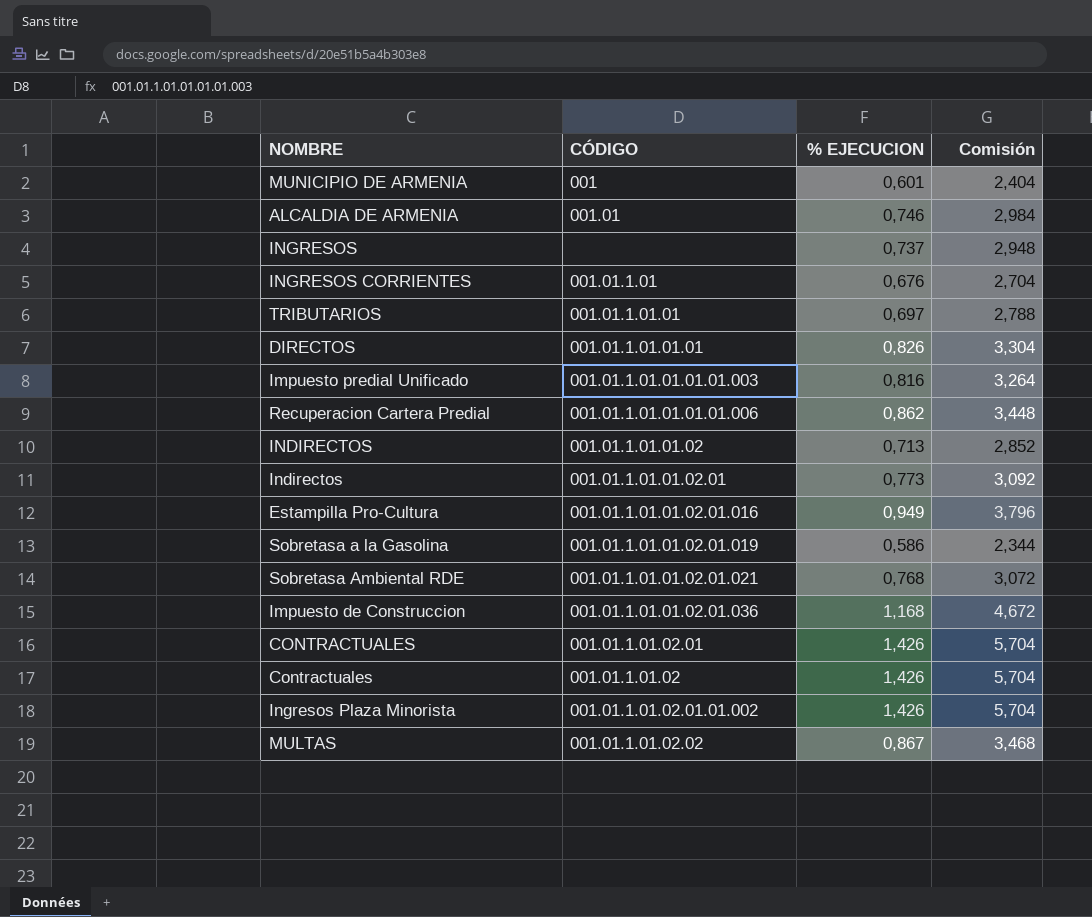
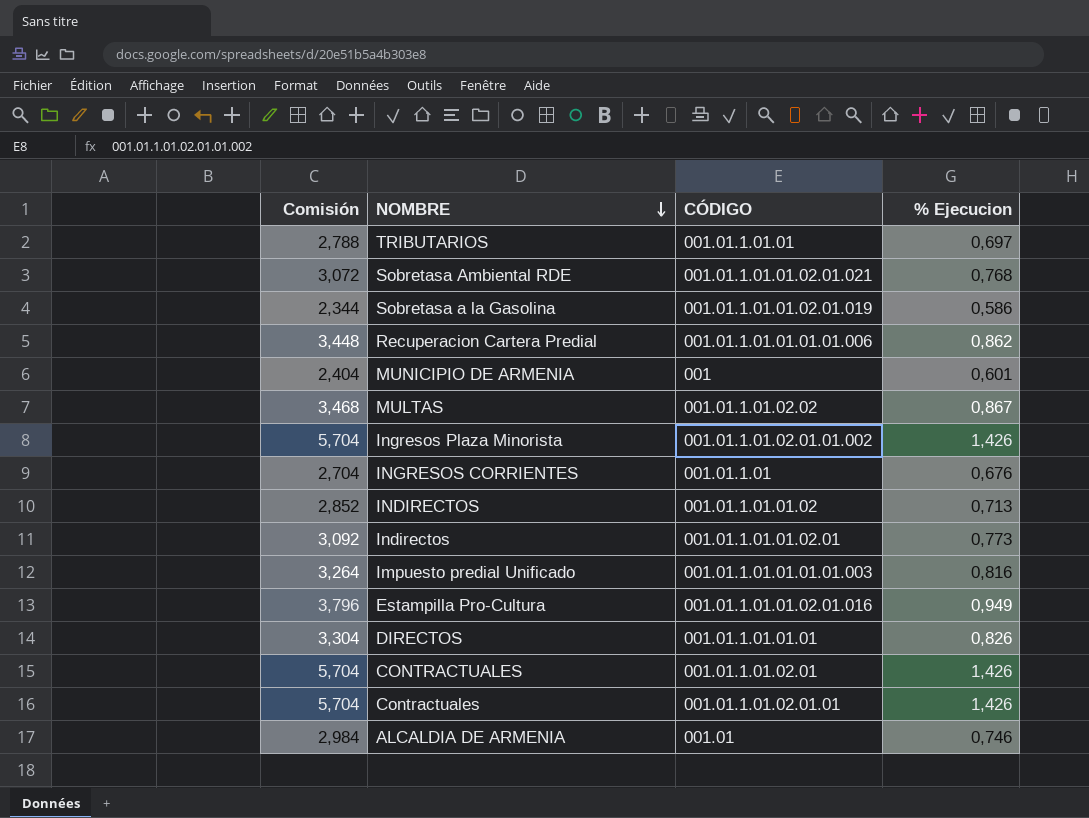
row order: none -> NOMBRE descending
column Comisión | position: 4 -> 1
column name: % EJECUCION -> % Ejecucion
row INGRESOS: none | 0,737 | 2,948 -> none
row Impuesto de Construccion: 001.01.1.01.01.02.01.036 | 1,168 | 4,672 -> none
Contractuales | CÓDIGO: 001.01.1.01.02 -> 001.01.1.01.02.01.01

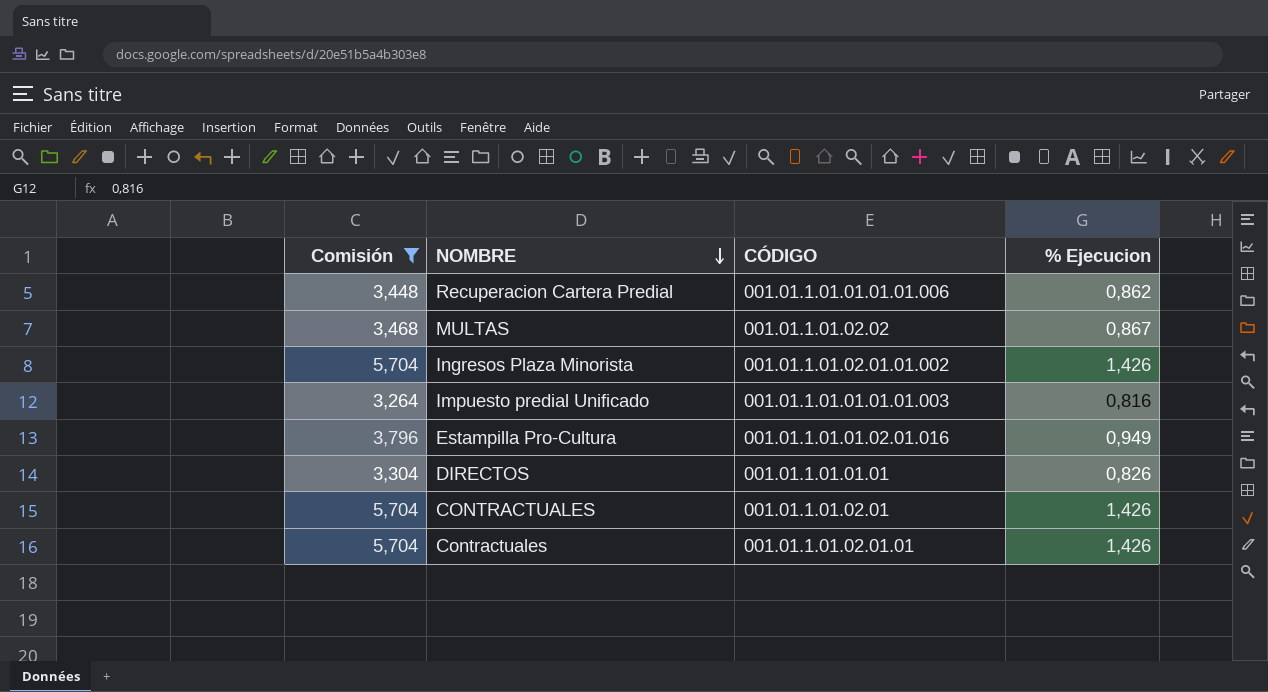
filter: none -> Comisión >= 3,264

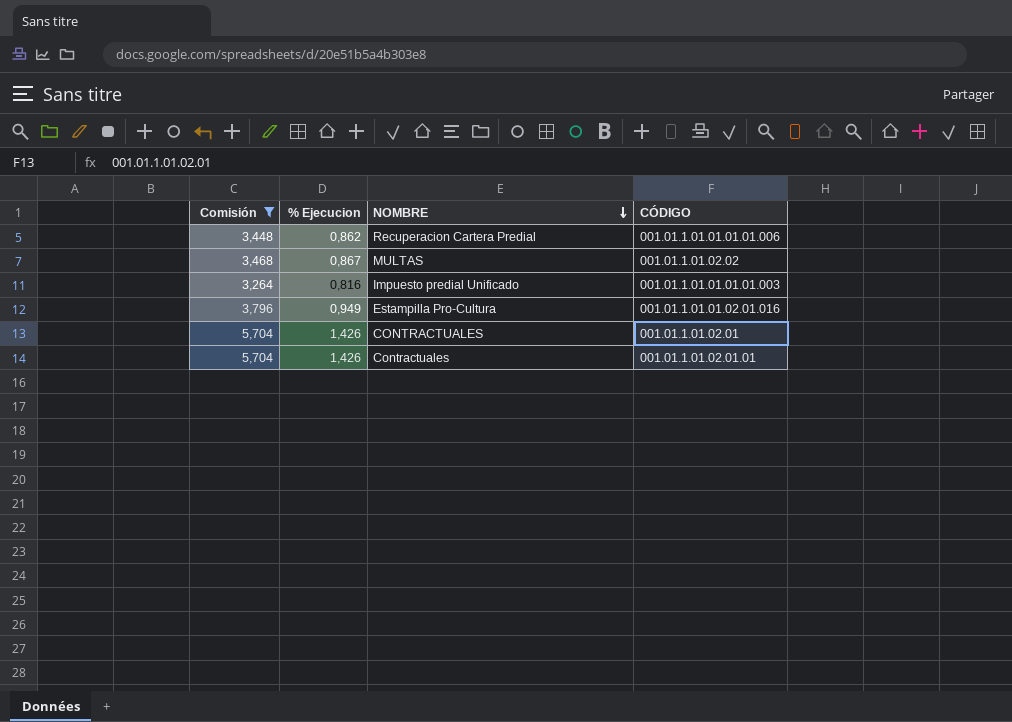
column % Ejecucion | position: 4 -> 2
row Ingresos Plaza Minorista: 5,704 | 001.01.1.01.02.01.01.002 | 1,426 -> none
row DIRECTOS: 3,304 | 001.01.1.01.01.01 | 0,826 -> none

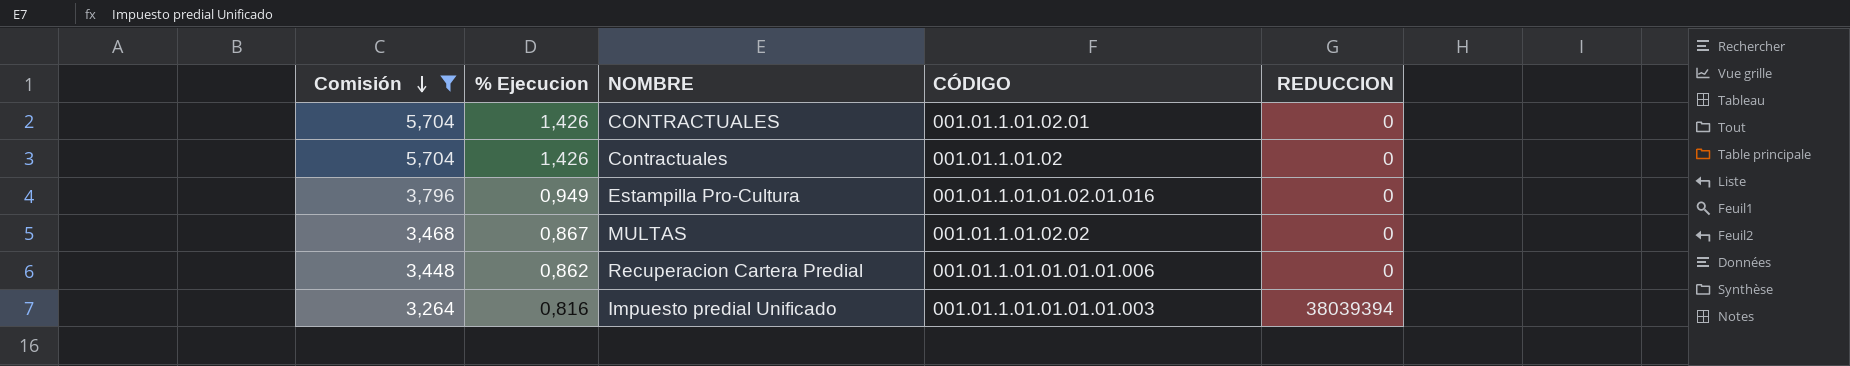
row order: NOMBRE descending -> Comisión descending
column REDUCCION | position: none -> 5
Contractuales | CÓDIGO: 001.01.1.01.02.01.01 -> 001.01.1.01.02

